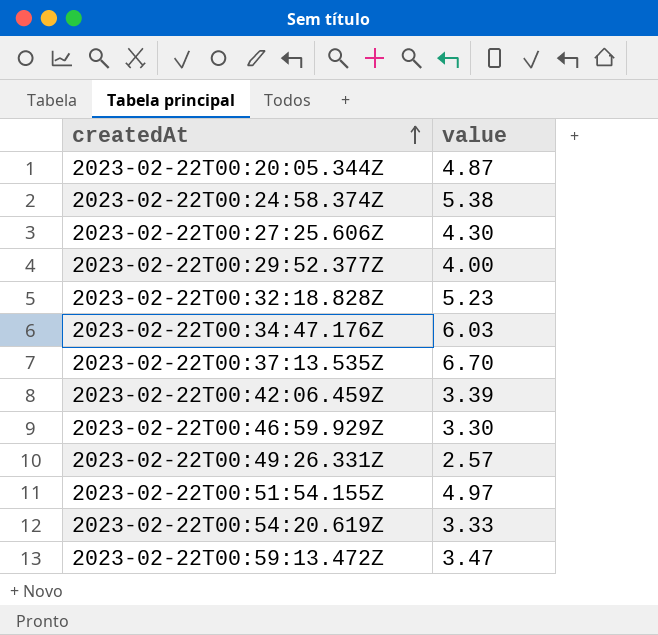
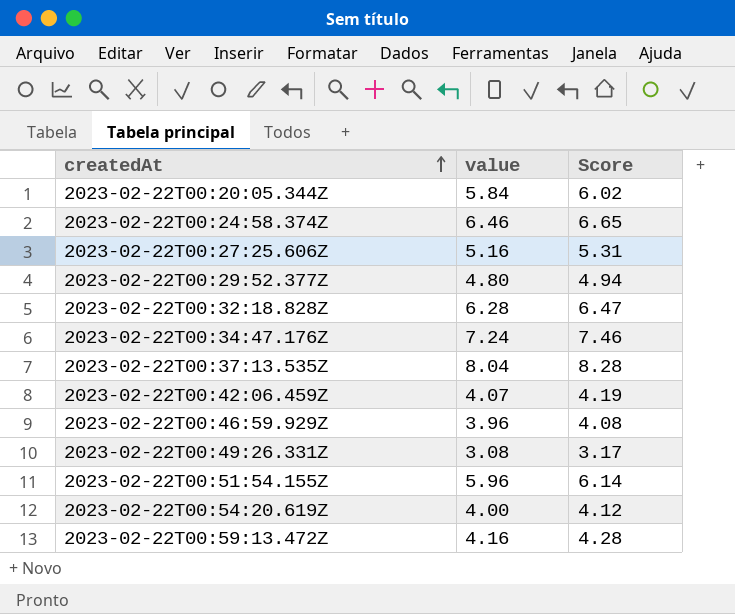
column Score | formula: none -> [value] * 1.03
2023-02-22T00:20:05.344Z | value: 4.87 -> 5.84
2023-02-22T00:24:58.374Z | value: 5.38 -> 6.46
2023-02-22T00:27:25.606Z | value: 4.30 -> 5.16
2023-02-22T00:29:52.377Z | value: 4.00 -> 4.80
2023-02-22T00:32:18.828Z | value: 5.23 -> 6.28
2023-02-22T00:34:47.176Z | value: 6.03 -> 7.24
2023-02-22T00:37:13.535Z | value: 6.70 -> 8.04
2023-02-22T00:42:06.459Z | value: 3.39 -> 4.07
2023-02-22T00:46:59.929Z | value: 3.30 -> 3.96
2023-02-22T00:49:26.331Z | value: 2.57 -> 3.08
2023-02-22T00:51:54.155Z | value: 4.97 -> 5.96
2023-02-22T00:54:20.619Z | value: 3.33 -> 4.00
2023-02-22T00:59:13.472Z | value: 3.47 -> 4.16

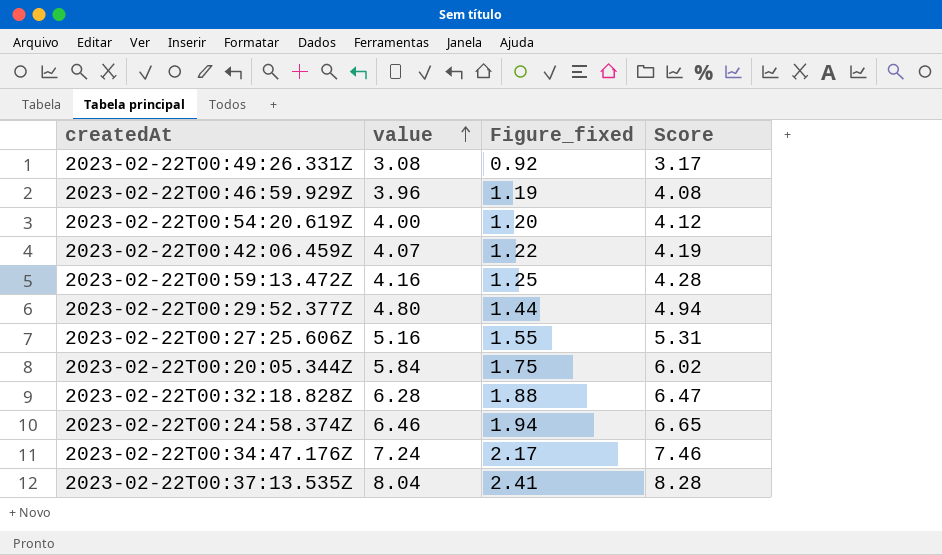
row order: createdAt ascending -> value ascending
column Figure_fixed | formula: none -> [value] * 0.3
row 2023-02-22T00:51:54.155Z: 5.96 | 6.14 -> none

